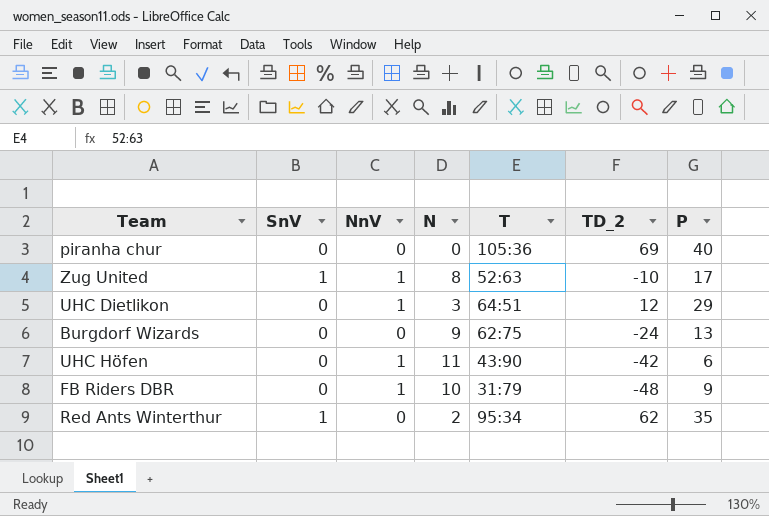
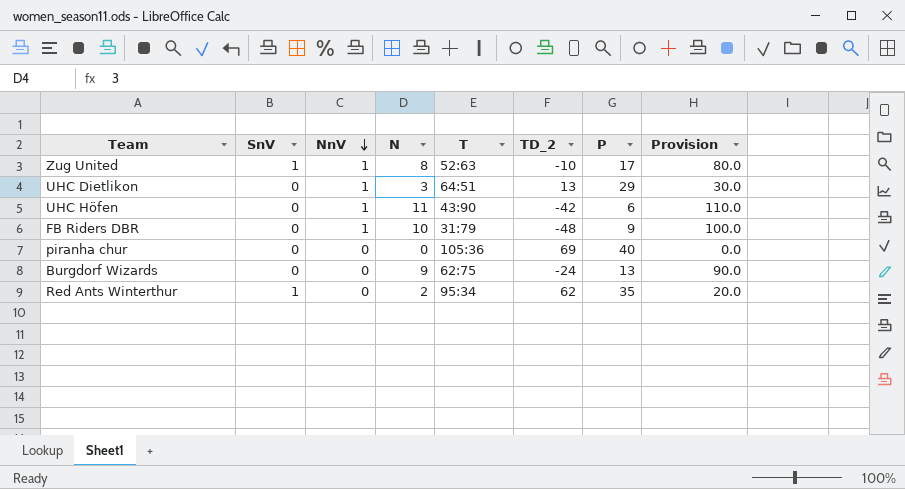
row order: none -> NnV descending
column Provision | formula: none -> [N] * 10
UHC Dietlikon | TD_2: 12 -> 13

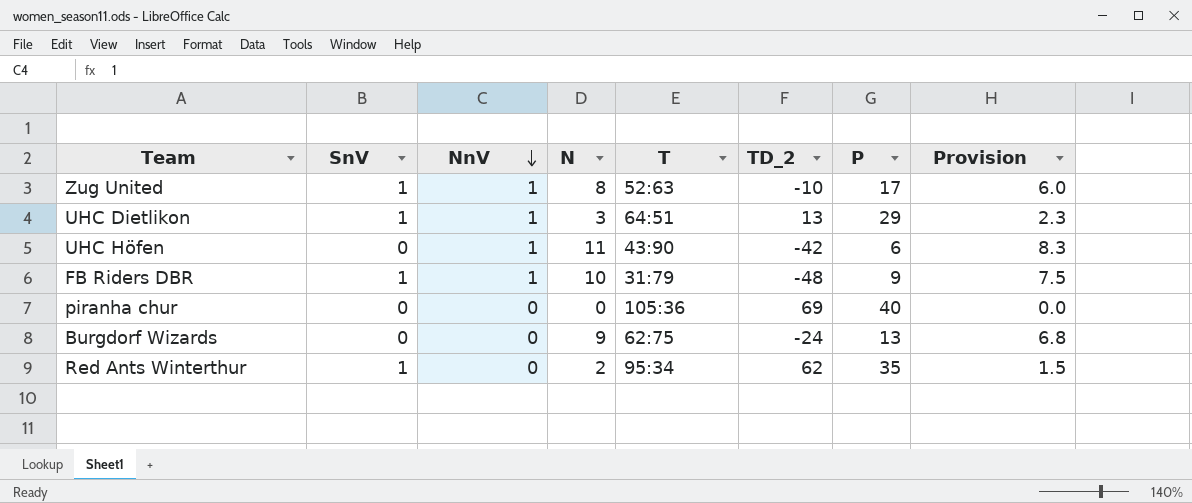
column Provision | formula: [N] * 10 -> [N] * 0.75
UHC Dietlikon | SnV: 0 -> 1
FB Riders DBR | SnV: 0 -> 1

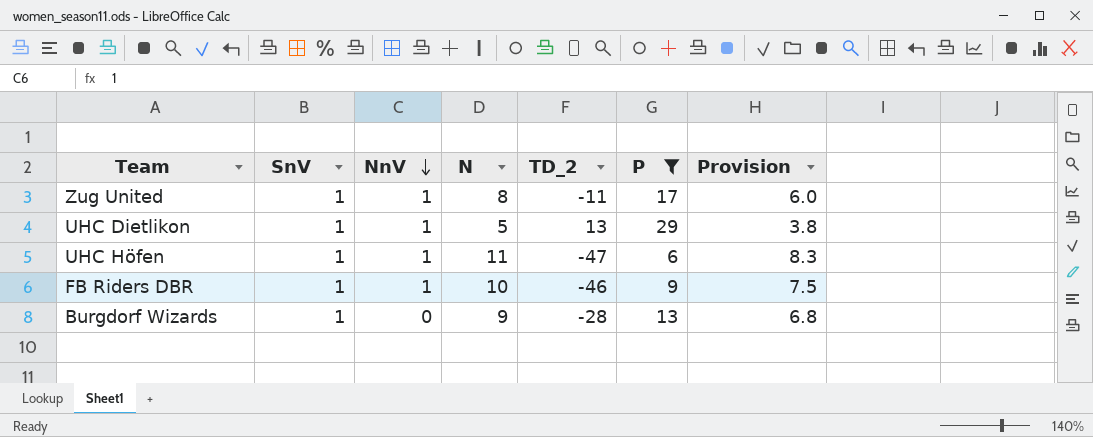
filter: none -> P <= 29
column T | position: 5 -> none
Zug United | TD_2: -10 -> -11
UHC Dietlikon | N: 3 -> 5
UHC Dietlikon | Provision: 2.3 -> 3.8
UHC Höfen | SnV: 0 -> 1
UHC Höfen | TD_2: -42 -> -47
FB Riders DBR | TD_2: -48 -> -46
Burgdorf Wizards | SnV: 0 -> 1
Burgdorf Wizards | TD_2: -24 -> -28

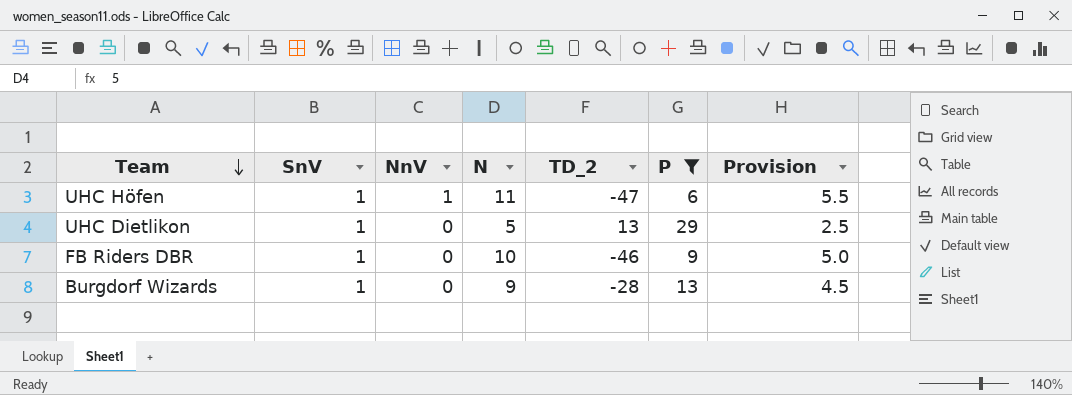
row order: NnV descending -> Team descending
column Provision | formula: [N] * 0.75 -> [N] * 0.5
row Zug United: 1 | 1 | 8 | -11 | 17 | 6.0 -> none
UHC Dietlikon | NnV: 1 -> 0
FB Riders DBR | NnV: 1 -> 0

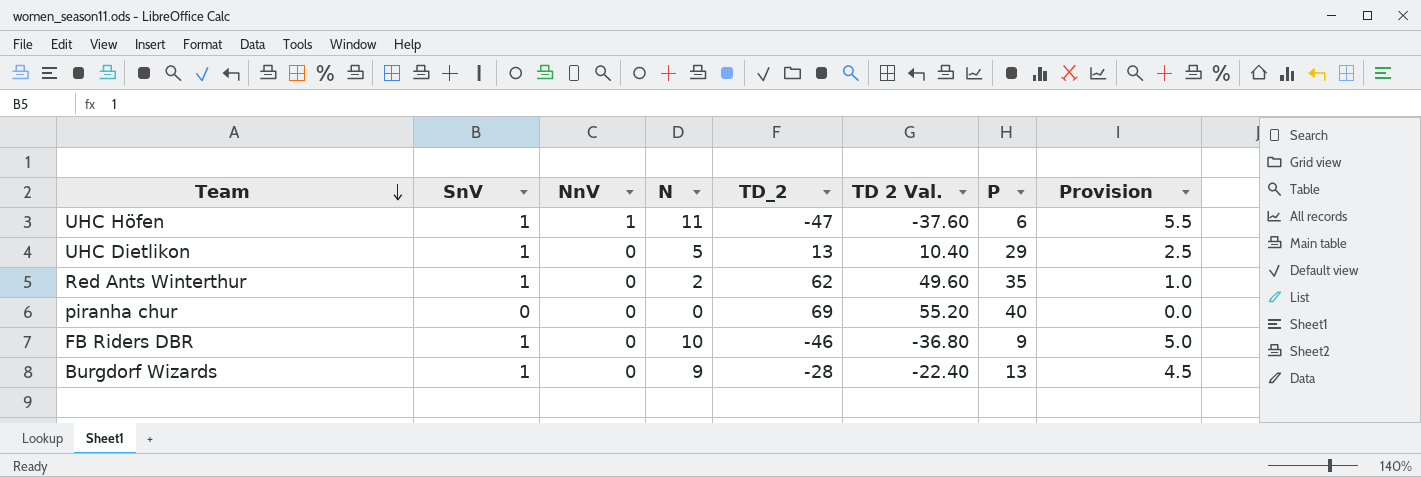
filter: P <= 29 -> none
column TD 2 Val. | formula: none -> [TD_2] * 0.8

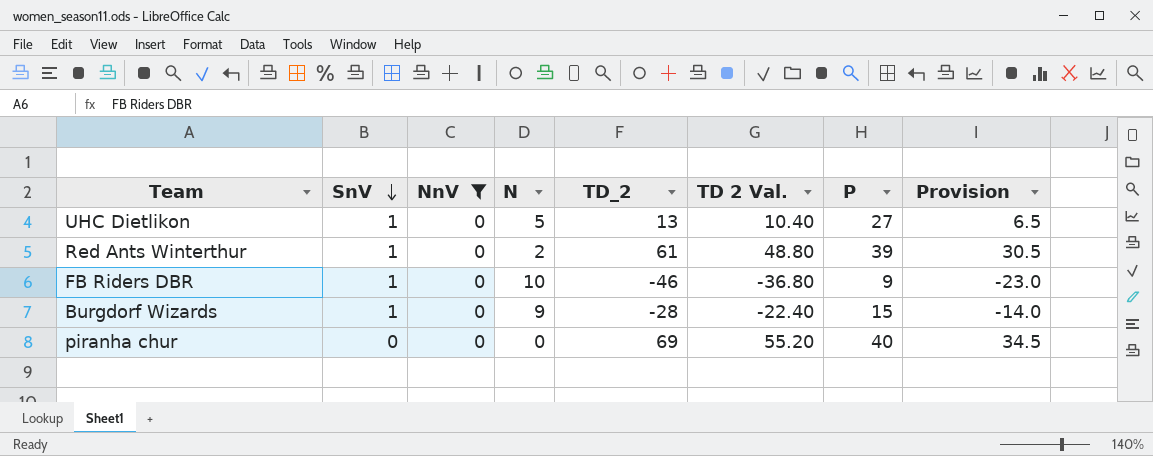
filter: none -> NnV = 0
row order: Team descending -> SnV descending
column Provision | formula: [N] * 0.5 -> [TD_2] * 0.5
UHC Dietlikon | P: 29 -> 27
Red Ants Winterthur | TD_2: 62 -> 61
Red Ants Winterthur | TD 2 Val.: 49.60 -> 48.80
Red Ants Winterthur | P: 35 -> 39
Burgdorf Wizards | P: 13 -> 15

